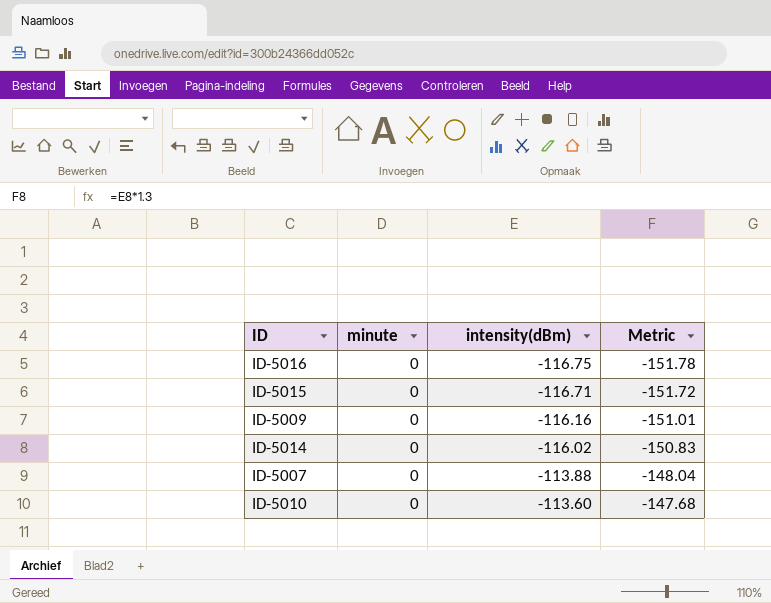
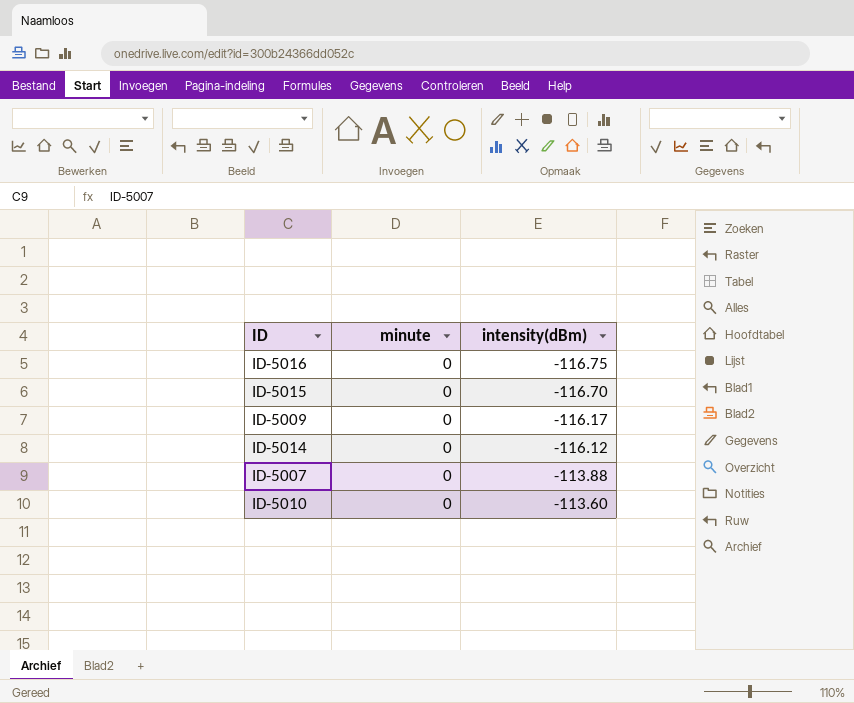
column Metric | formula: [intensity(dBm)] * 1.3 -> none
ID-5015 | intensity(dBm): -116.71 -> -116.70
ID-5009 | intensity(dBm): -116.16 -> -116.17
ID-5014 | intensity(dBm): -116.02 -> -116.12

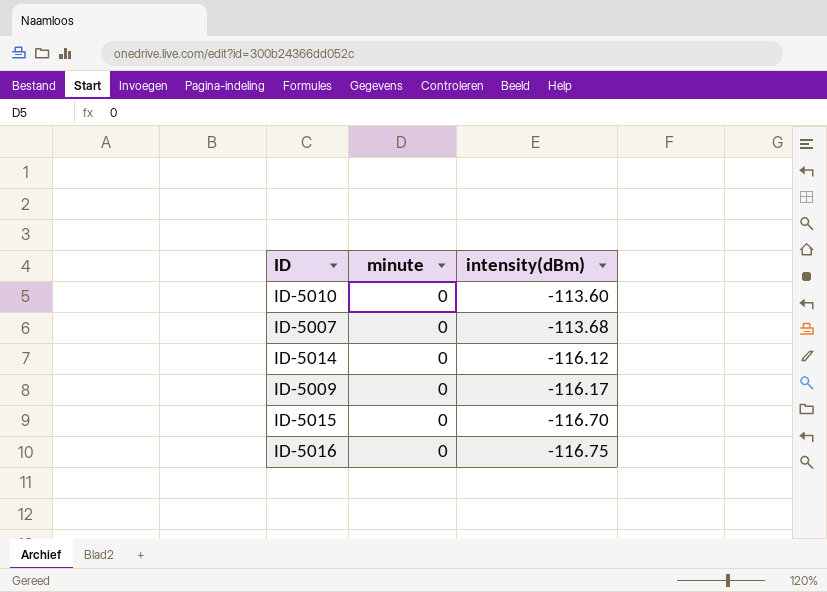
row order: intensity(dBm) ascending -> intensity(dBm) descending
ID-5007 | intensity(dBm): -113.88 -> -113.68

